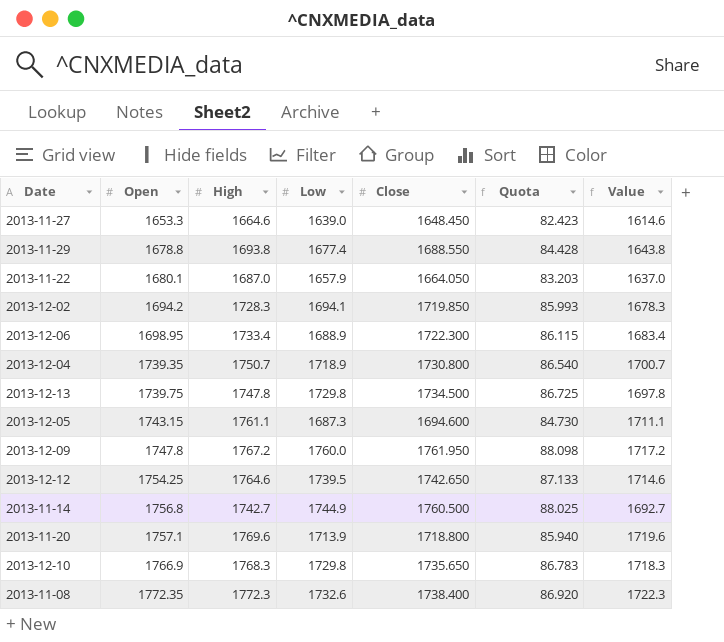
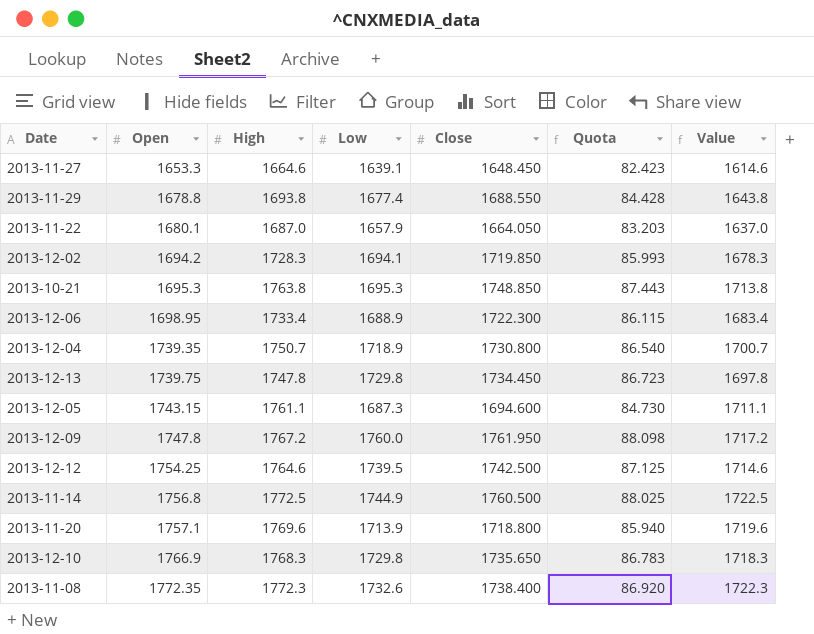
2013-11-27 | Low: 1639.0 -> 1639.1
row 2013-10-21: none -> 1695.3 | 1763.8 | 1695.3 | 1748.850 | 87.443 | 1713.8
2013-12-13 | Close: 1734.500 -> 1734.450
2013-12-13 | Quota: 86.725 -> 86.723
2013-12-12 | Close: 1742.650 -> 1742.500
2013-12-12 | Quota: 87.133 -> 87.125
2013-11-14 | High: 1742.7 -> 1772.5
2013-11-14 | Value: 1692.7 -> 1722.5

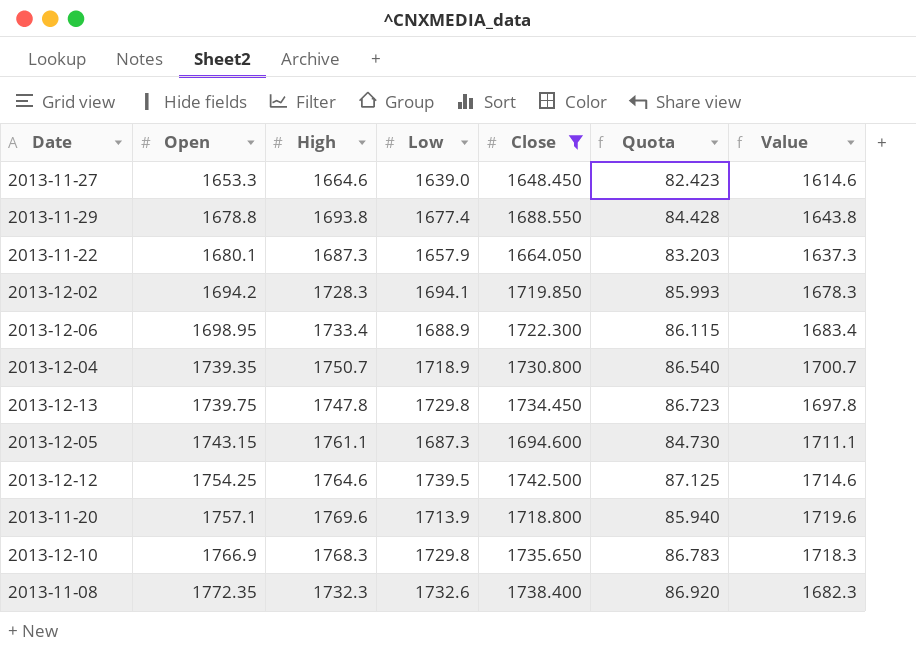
filter: none -> Close <= 1742.500
2013-11-27 | Low: 1639.1 -> 1639.0
2013-11-22 | High: 1687.0 -> 1687.3
2013-11-22 | Value: 1637.0 -> 1637.3
2013-11-08 | High: 1772.3 -> 1732.3
2013-11-08 | Value: 1722.3 -> 1682.3

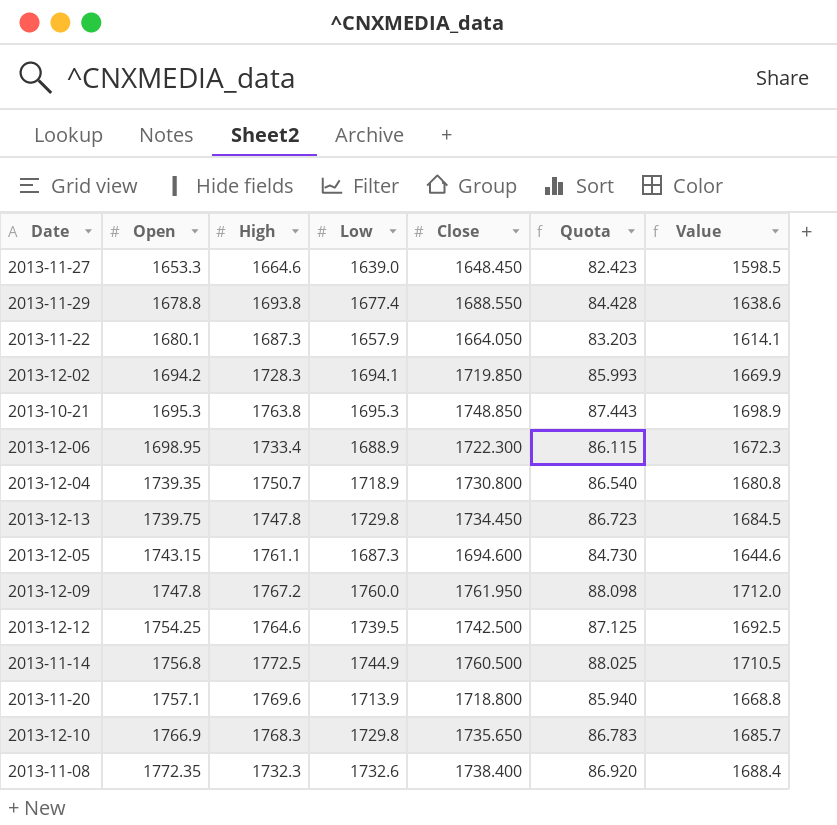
filter: Close <= 1742.500 -> none
column Value | formula: [High] - 50 -> [Close] - 50

